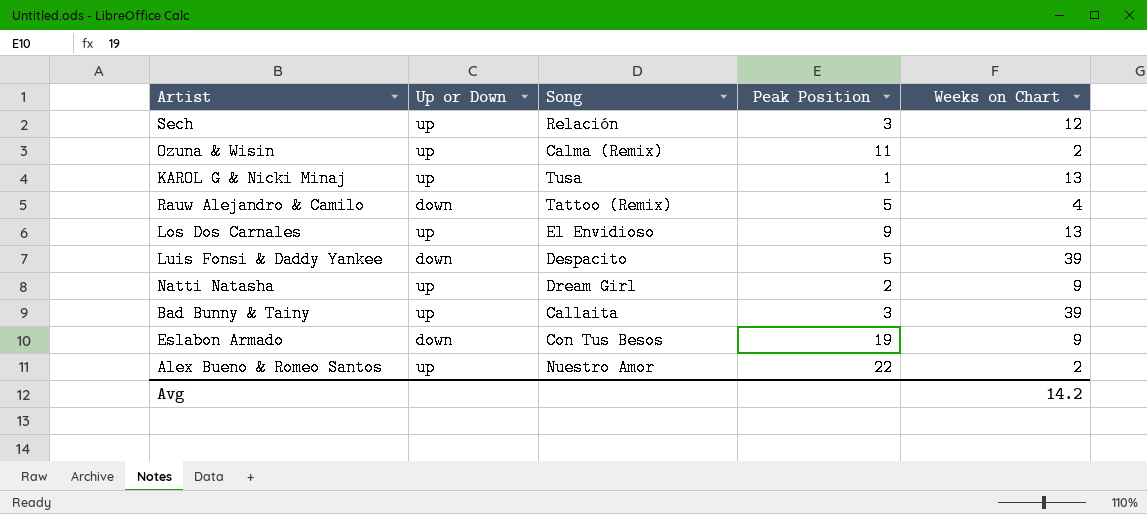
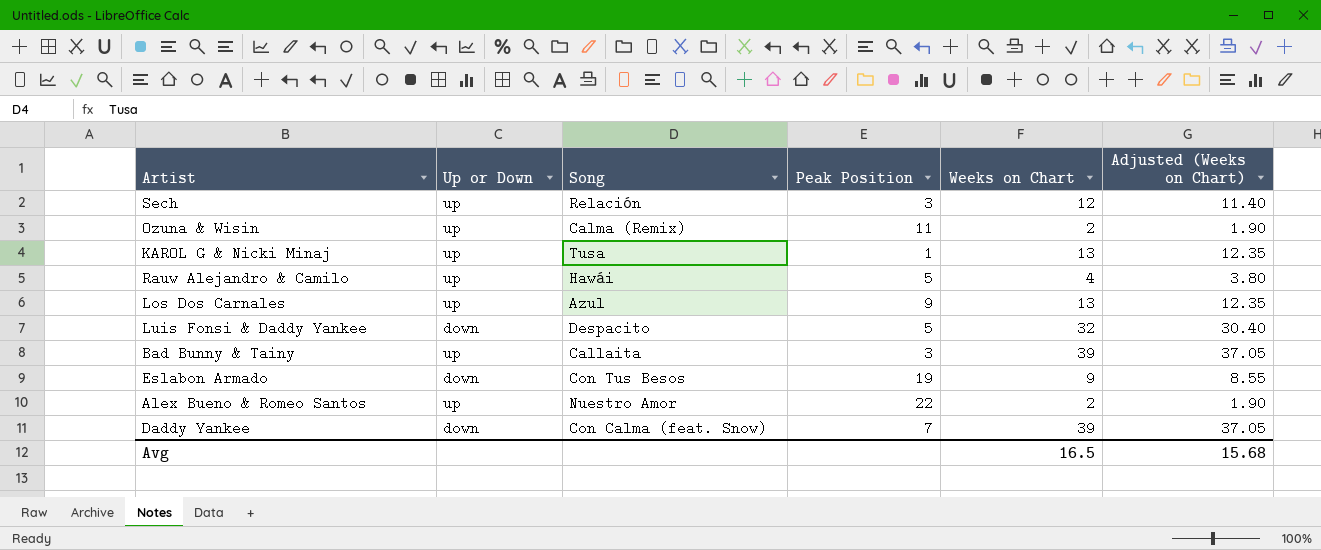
column Adjusted (Weeks on Chart) | formula: none -> [Weeks on Chart] * 0.95
row Natti Natasha: up | Dream Girl | 2 | 9 -> none
Rauw Alejandro & Camilo | Up or Down: down -> up
Rauw Alejandro & Camilo | Song: Tattoo (Remix) -> Hawái
Los Dos Carnales | Song: El Envidioso -> Azul
Luis Fonsi & Daddy Yankee | Weeks on Chart: 39 -> 32
row Daddy Yankee: none -> down | Con Calma (feat. Snow) | 7 | 39 | 37.05
Avg | Weeks on Chart: 14.2 -> 16.5

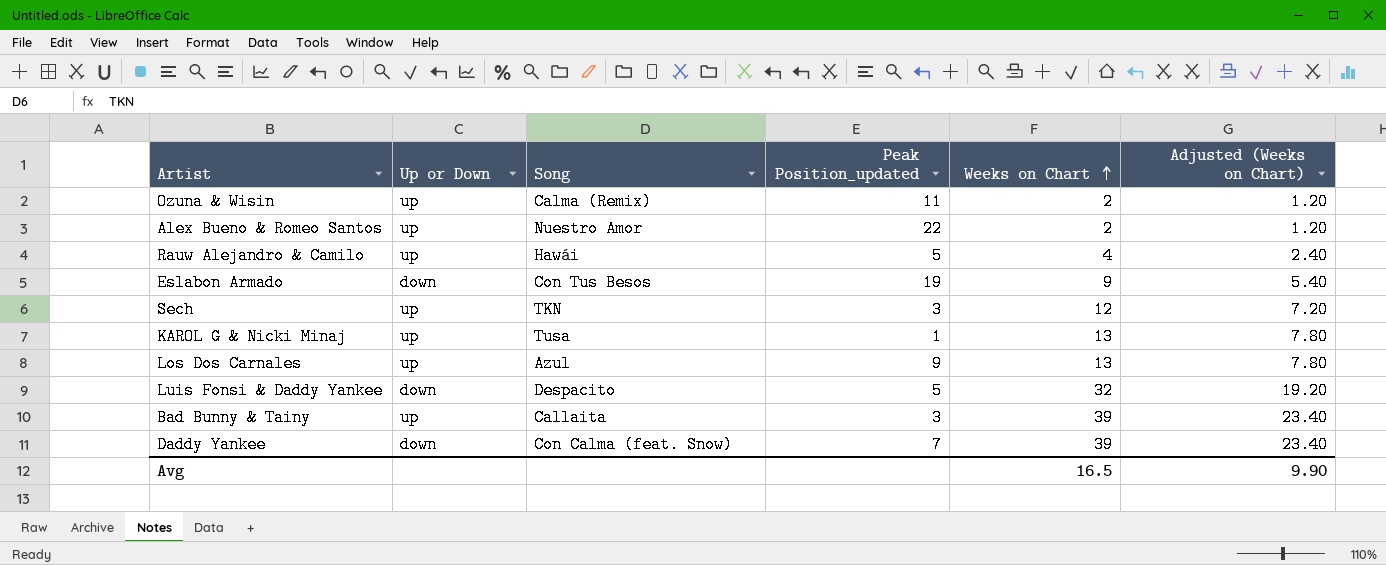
row order: none -> Weeks on Chart ascending
column name: Peak Position -> Peak Position_updated
column Adjusted (Weeks on Chart) | formula: [Weeks on Chart] * 0.95 -> [Weeks on Chart] * 0.6
Sech | Song: Relación -> TKN
Avg | Adjusted (Weeks on Chart): 15.68 -> 9.90

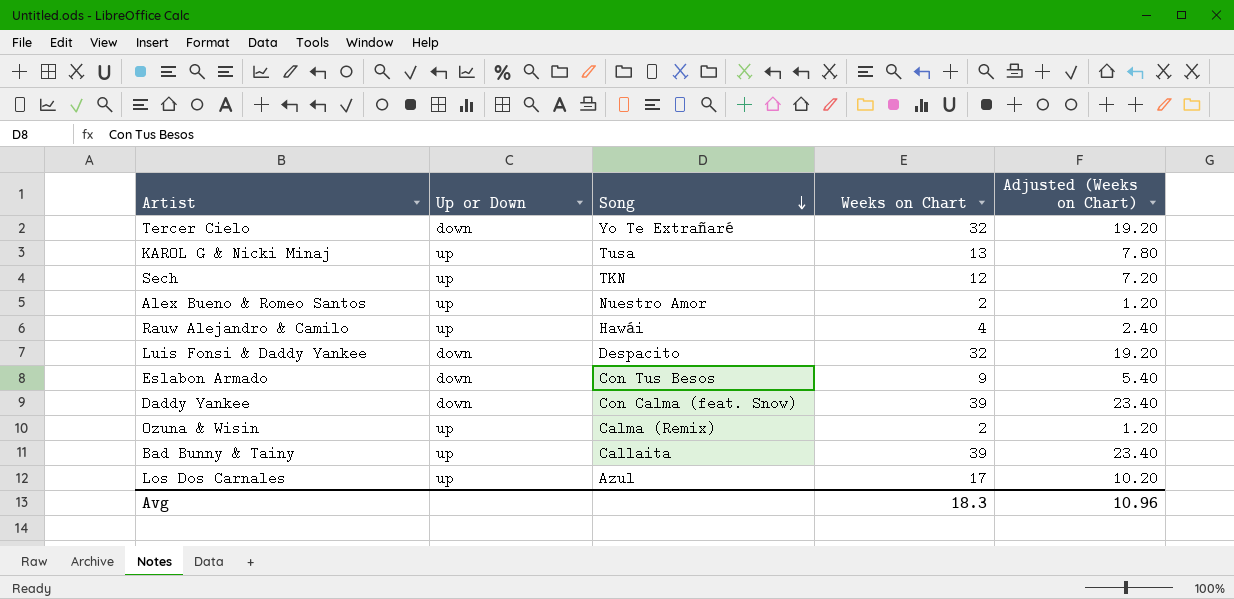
row order: Weeks on Chart ascending -> Song descending
column Peak Position_updated | position: 4 -> none
row Tercer Cielo: none -> down | Yo Te Extrañaré | 32 | 19.20
Los Dos Carnales | Weeks on Chart: 13 -> 17
Los Dos Carnales | Adjusted (Weeks on Chart): 7.80 -> 10.20
Avg | Weeks on Chart: 16.5 -> 18.3
Avg | Adjusted (Weeks on Chart): 9.90 -> 10.96

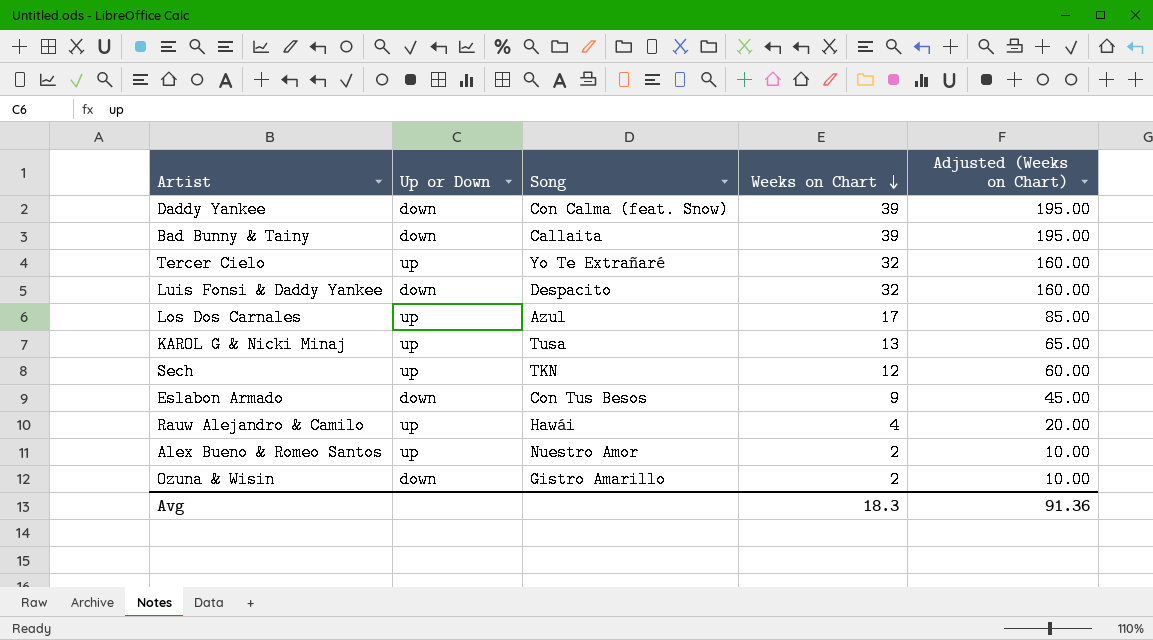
row order: Song descending -> Weeks on Chart descending
column Adjusted (Weeks on Chart) | formula: [Weeks on Chart] * 0.6 -> [Weeks on Chart] * 5
Bad Bunny & Tainy | Up or Down: up -> down
Tercer Cielo | Up or Down: down -> up
Ozuna & Wisin | Up or Down: up -> down
Ozuna & Wisin | Song: Calma (Remix) -> Gistro Amarillo
Avg | Adjusted (Weeks on Chart): 10.96 -> 91.36

